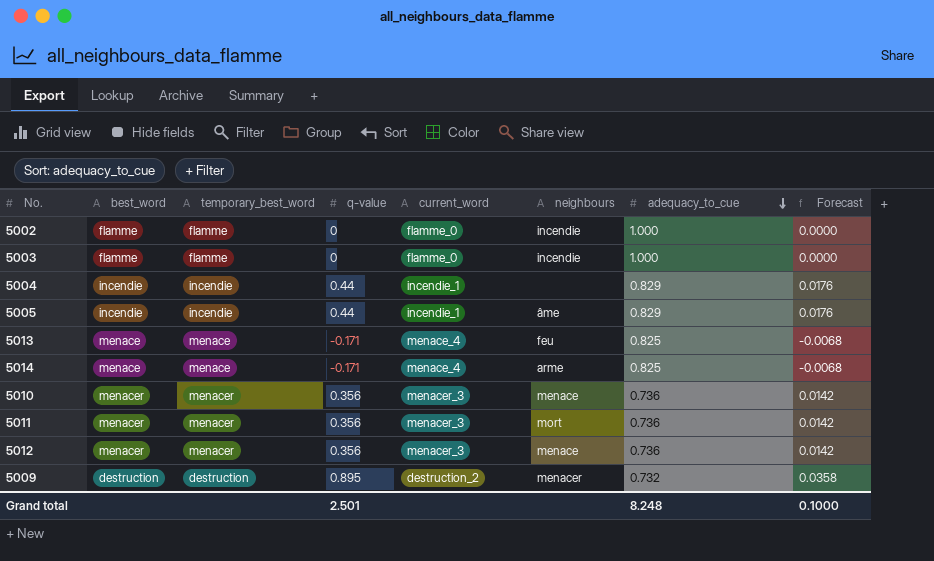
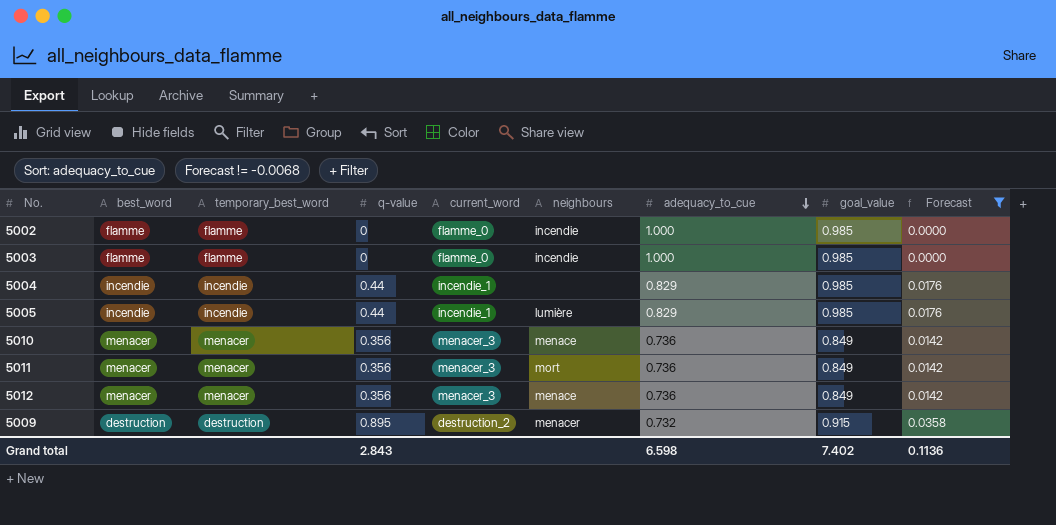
filter: none -> Forecast != -0.0068
column goal_value | position: none -> 8
5005 | neighbours: âme -> lumière
Grand total | q-value: 2.501 -> 2.843
Grand total | adequacy_to_cue: 8.248 -> 6.598
Grand total | Forecast: 0.1000 -> 0.1136

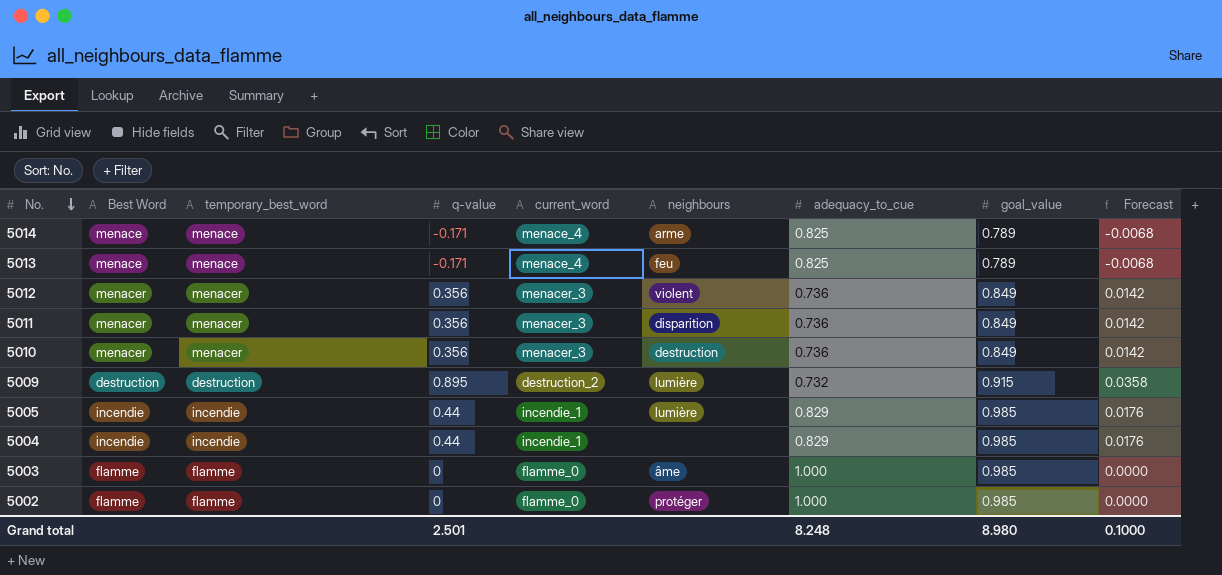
filter: Forecast != -0.0068 -> none
row order: adequacy_to_cue descending -> No. descending
column name: best_word -> Best Word
5012 | neighbours: menace -> violent
5011 | neighbours: mort -> disparition
5010 | neighbours: menace -> destruction
5009 | neighbours: menacer -> lumière
5003 | neighbours: incendie -> âme
5002 | neighbours: incendie -> protéger
Grand total | q-value: 2.843 -> 2.501
Grand total | adequacy_to_cue: 6.598 -> 8.248
Grand total | goal_value: 7.402 -> 8.980
Grand total | Forecast: 0.1136 -> 0.1000

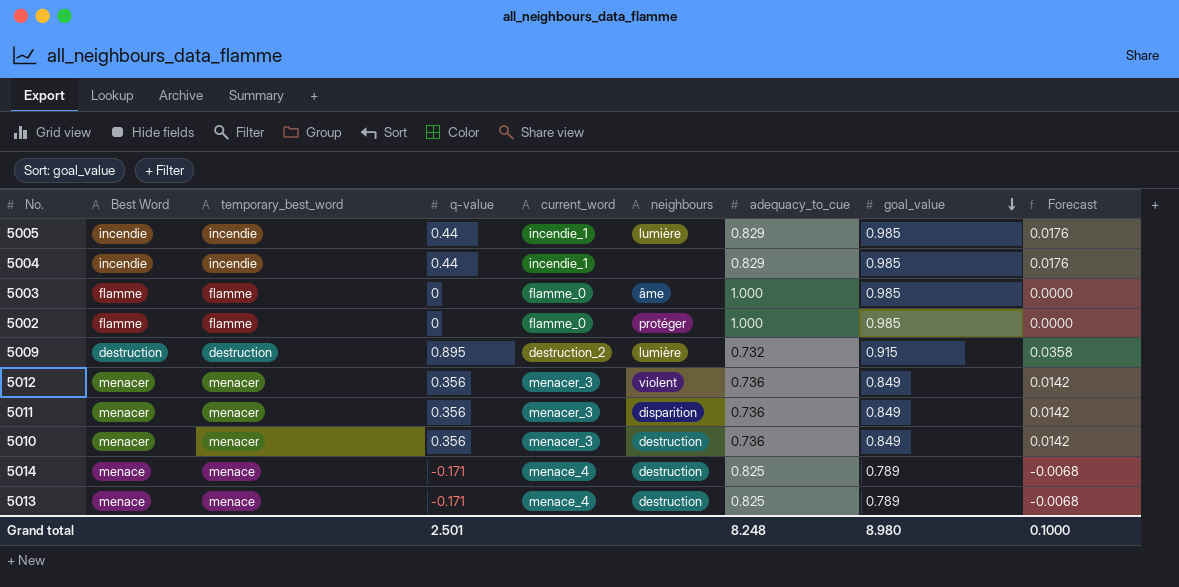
row order: No. descending -> goal_value descending
5014 | neighbours: arme -> destruction
5013 | neighbours: feu -> destruction

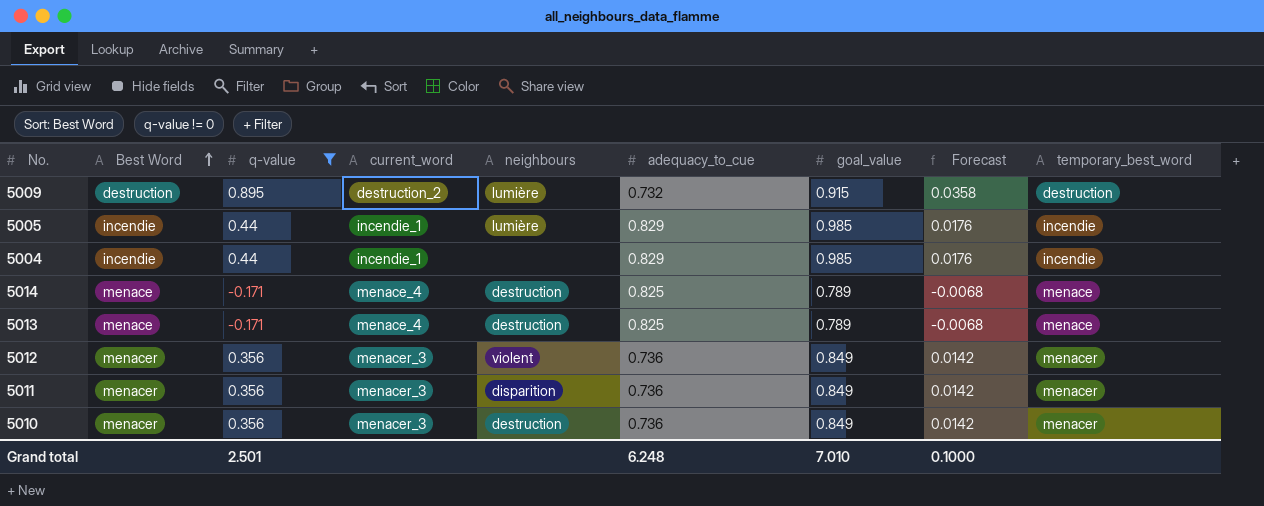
filter: none -> q-value != 0
row order: goal_value descending -> Best Word ascending
column temporary_best_word | position: 3 -> 9
Grand total | adequacy_to_cue: 8.248 -> 6.248
Grand total | goal_value: 8.980 -> 7.010

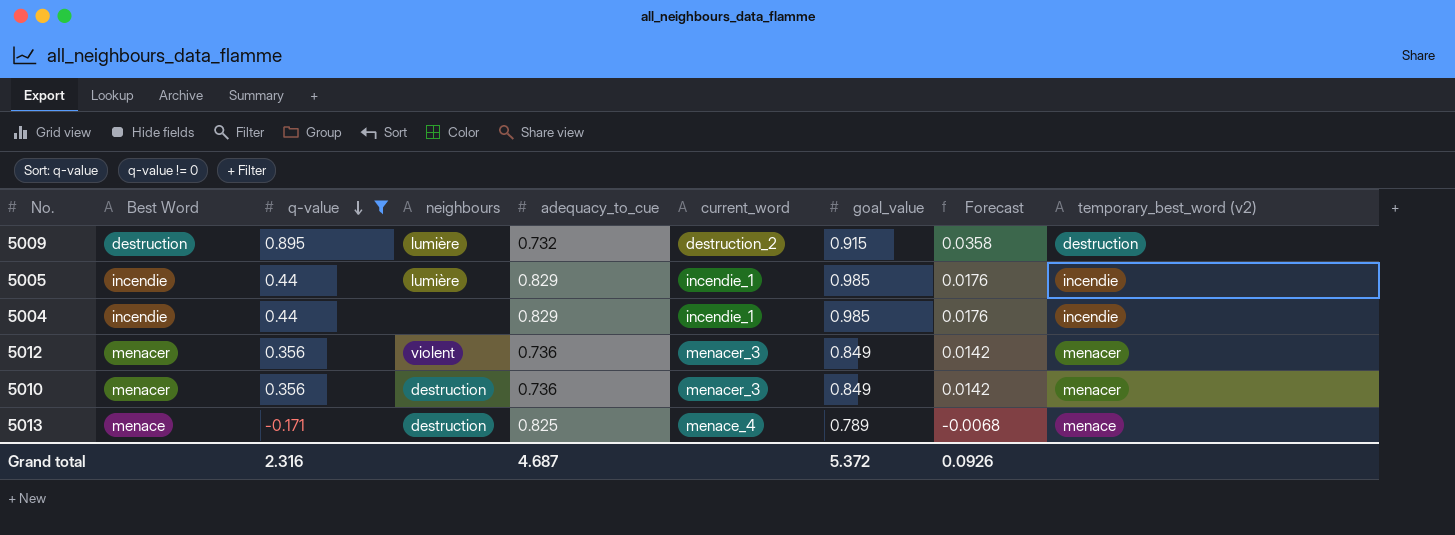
row order: Best Word ascending -> q-value descending
column current_word | position: 4 -> 6
column name: temporary_best_word -> temporary_best_word (v2)
row 5014: menace | -0.171 | menace_4 | destruction | 0.825 | 0.789 | -0.0068 | menace -> none
row 5011: menacer | 0.356 | menacer_3 | disparition | 0.736 | 0.849 | 0.0142 | menacer -> none
Grand total | q-value: 2.501 -> 2.316
Grand total | adequacy_to_cue: 6.248 -> 4.687
Grand total | goal_value: 7.010 -> 5.372
Grand total | Forecast: 0.1000 -> 0.0926

